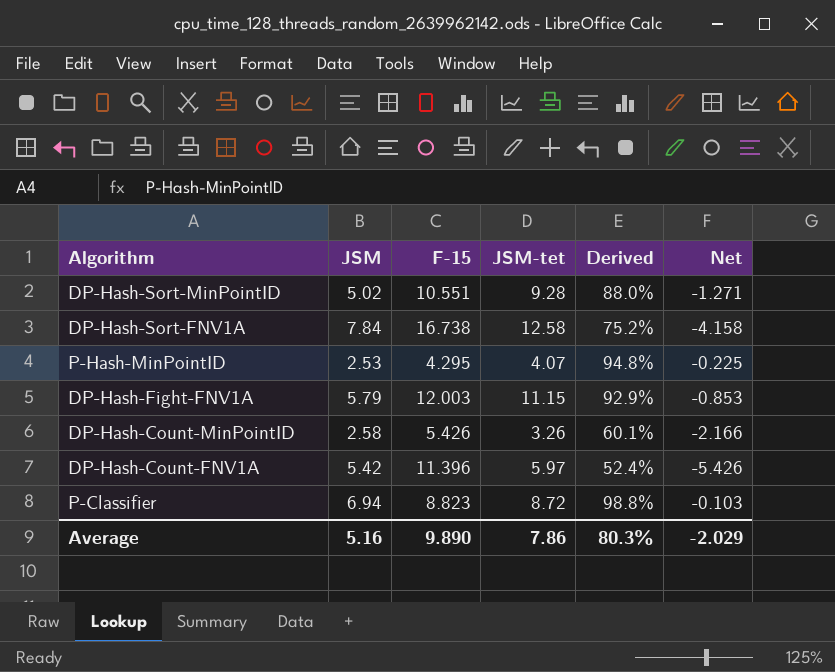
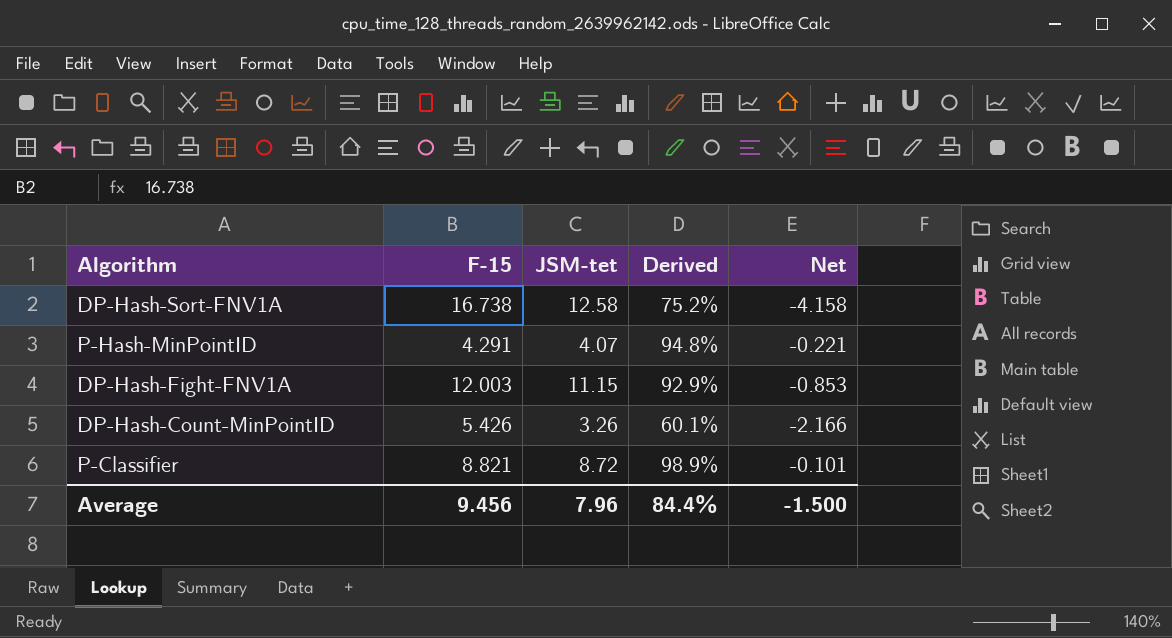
column JSM | position: 2 -> none
row DP-Hash-Sort-MinPointID: 5.02 | 10.551 | 9.28 | 88.0% | -1.271 -> none
row DP-Hash-Count-FNV1A: 5.42 | 11.396 | 5.97 | 52.4% | -5.426 -> none
P-Hash-MinPointID | F-15: 4.295 -> 4.291
P-Hash-MinPointID | Net: -0.225 -> -0.221
P-Classifier | F-15: 8.823 -> 8.821
P-Classifier | Derived: 98.8% -> 98.9%
P-Classifier | Net: -0.103 -> -0.101
Average | F-15: 9.890 -> 9.456
Average | JSM-tet: 7.86 -> 7.96
Average | Derived: 80.3% -> 84.4%
Average | Net: -2.029 -> -1.500

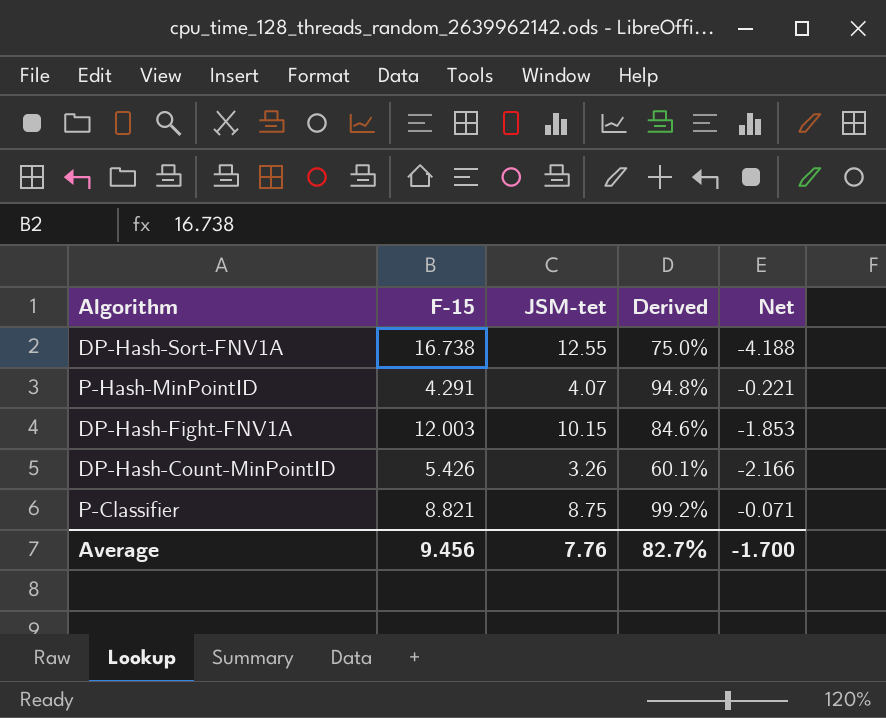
DP-Hash-Sort-FNV1A | JSM-tet: 12.58 -> 12.55
DP-Hash-Sort-FNV1A | Derived: 75.2% -> 75.0%
DP-Hash-Sort-FNV1A | Net: -4.158 -> -4.188
DP-Hash-Fight-FNV1A | JSM-tet: 11.15 -> 10.15
DP-Hash-Fight-FNV1A | Derived: 92.9% -> 84.6%
DP-Hash-Fight-FNV1A | Net: -0.853 -> -1.853
P-Classifier | JSM-tet: 8.72 -> 8.75
P-Classifier | Derived: 98.9% -> 99.2%
P-Classifier | Net: -0.101 -> -0.071
Average | JSM-tet: 7.96 -> 7.76
Average | Derived: 84.4% -> 82.7%
Average | Net: -1.500 -> -1.700

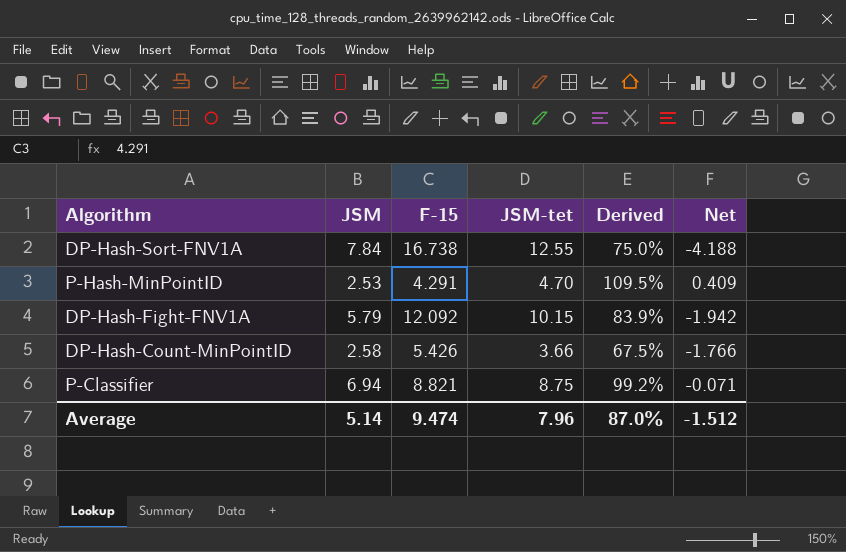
column JSM | position: none -> 2
P-Hash-MinPointID | JSM-tet: 4.07 -> 4.70
P-Hash-MinPointID | Derived: 94.8% -> 109.5%
P-Hash-MinPointID | Net: -0.221 -> 0.409
DP-Hash-Fight-FNV1A | F-15: 12.003 -> 12.092
DP-Hash-Fight-FNV1A | Derived: 84.6% -> 83.9%
DP-Hash-Fight-FNV1A | Net: -1.853 -> -1.942
DP-Hash-Count-MinPointID | JSM-tet: 3.26 -> 3.66
DP-Hash-Count-MinPointID | Derived: 60.1% -> 67.5%
DP-Hash-Count-MinPointID | Net: -2.166 -> -1.766
Average | F-15: 9.456 -> 9.474
Average | JSM-tet: 7.76 -> 7.96
Average | Derived: 82.7% -> 87.0%
Average | Net: -1.700 -> -1.512

